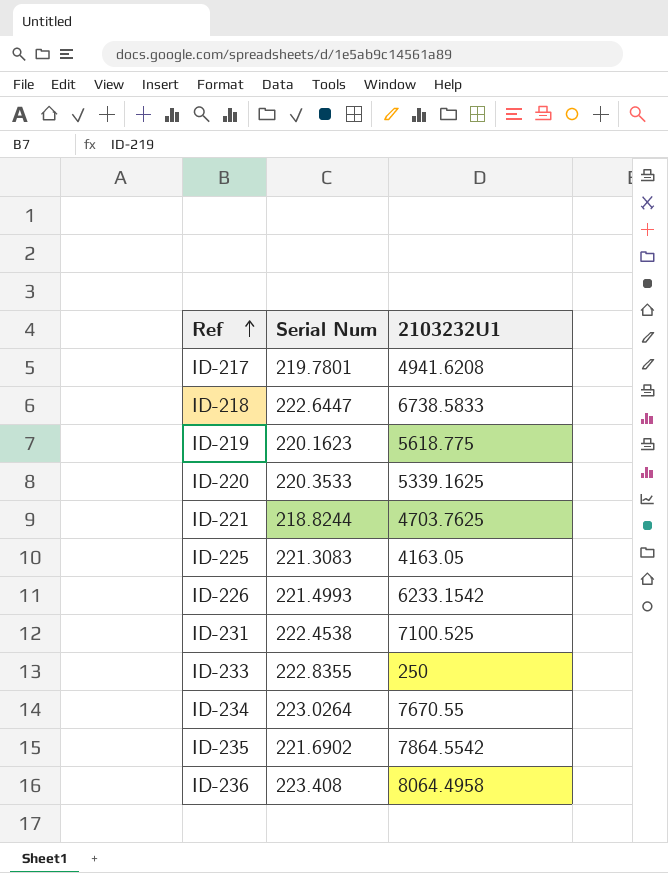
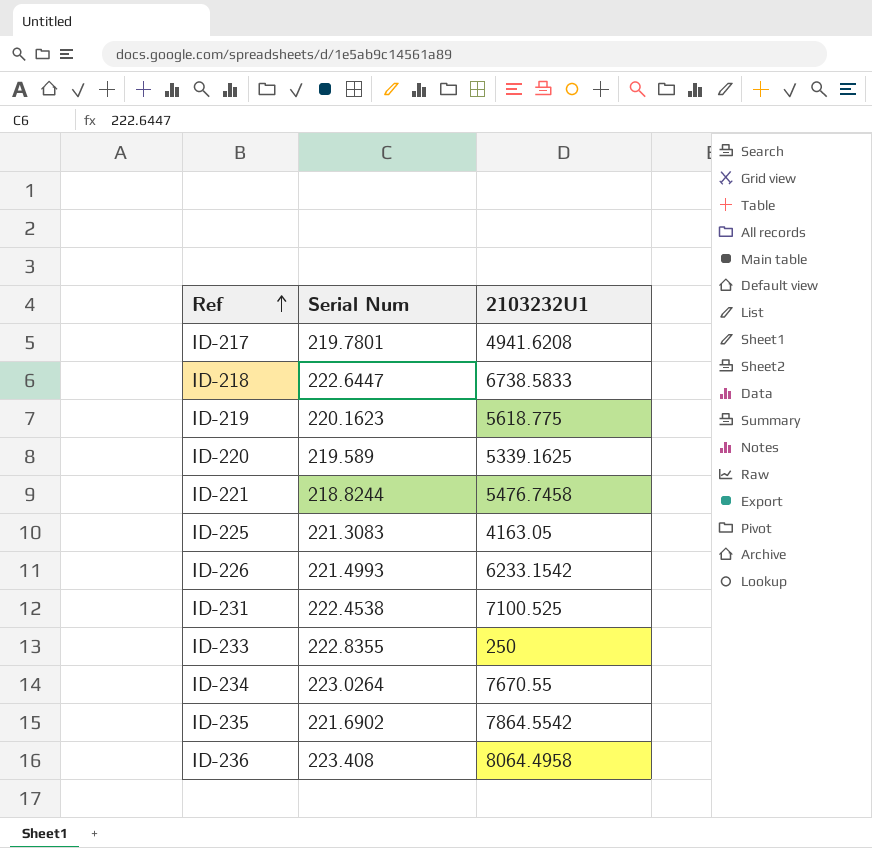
ID-220 | Serial Num: 220.3533 -> 219.589
ID-221 | 2103232U1: 4703.7625 -> 5476.7458

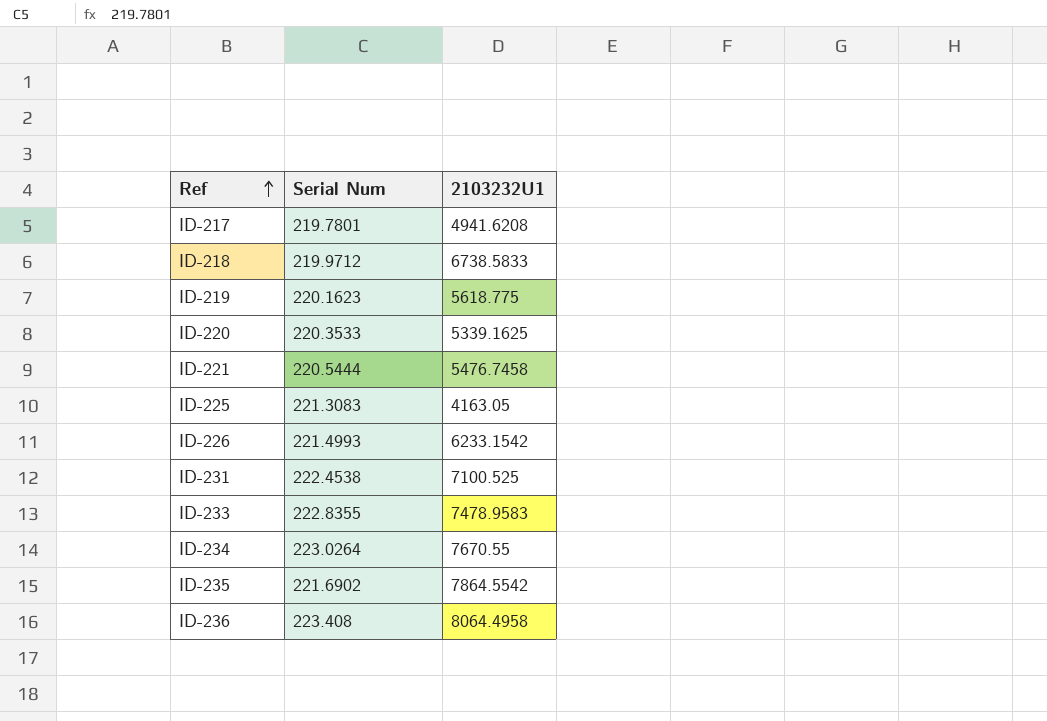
ID-218 | Serial Num: 222.6447 -> 219.9712
ID-220 | Serial Num: 219.589 -> 220.3533
ID-221 | Serial Num: 218.8244 -> 220.5444
ID-233 | 2103232U1: 250 -> 7478.9583

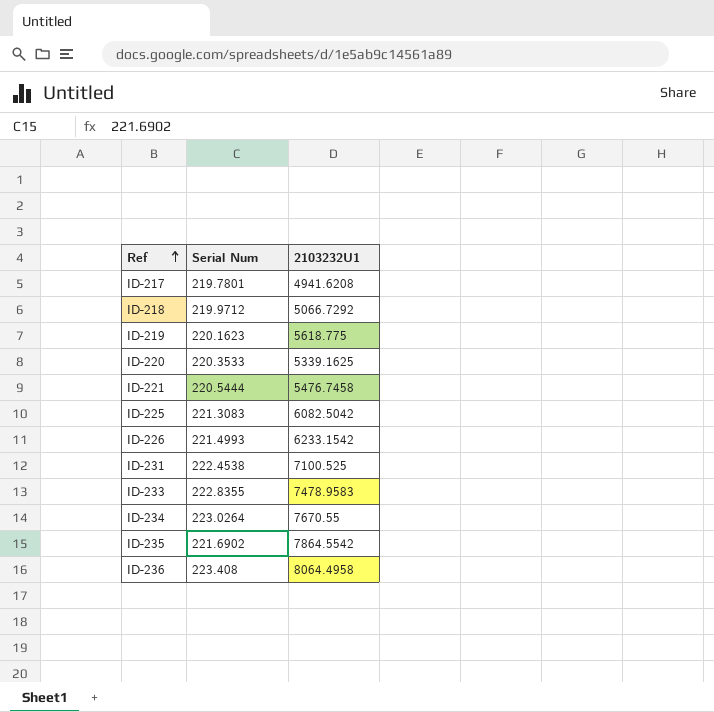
ID-218 | 2103232U1: 6738.5833 -> 5066.7292
ID-225 | 2103232U1: 4163.05 -> 6082.5042

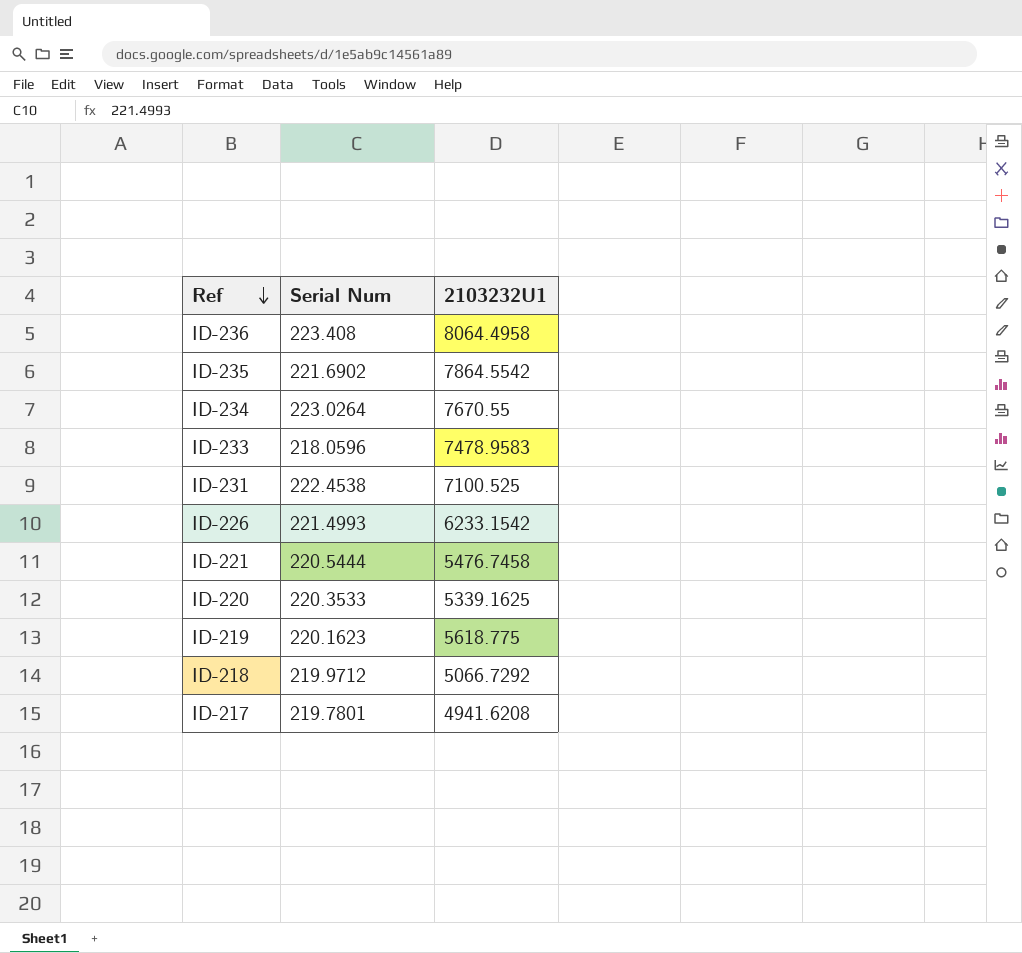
row order: Ref ascending -> Ref descending
row ID-225: 221.3083 | 6082.5042 -> none
ID-233 | Serial Num: 222.8355 -> 218.0596

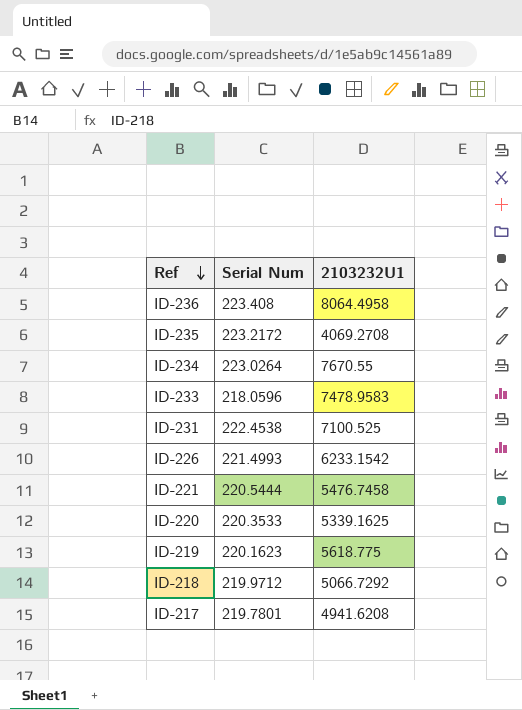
ID-235 | Serial Num: 221.6902 -> 223.2172
ID-235 | 2103232U1: 7864.5542 -> 4069.2708

